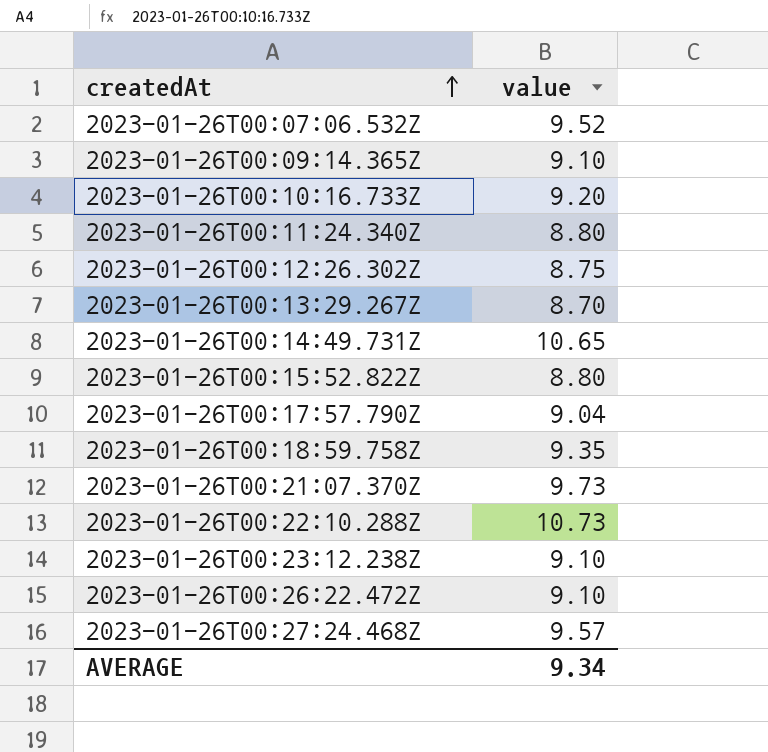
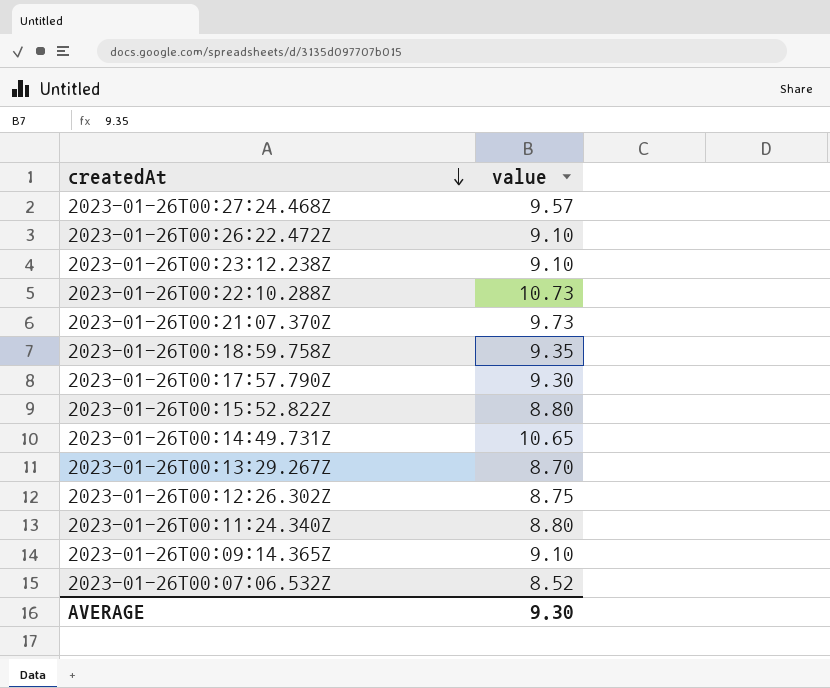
row order: createdAt ascending -> createdAt descending
row 2023-01-26T00:10:16.733Z: 9.20 -> none
2023-01-26T00:17:57.790Z | value: 9.04 -> 9.30
2023-01-26T00:07:06.532Z | value: 9.52 -> 8.52
AVERAGE | value: 9.34 -> 9.30

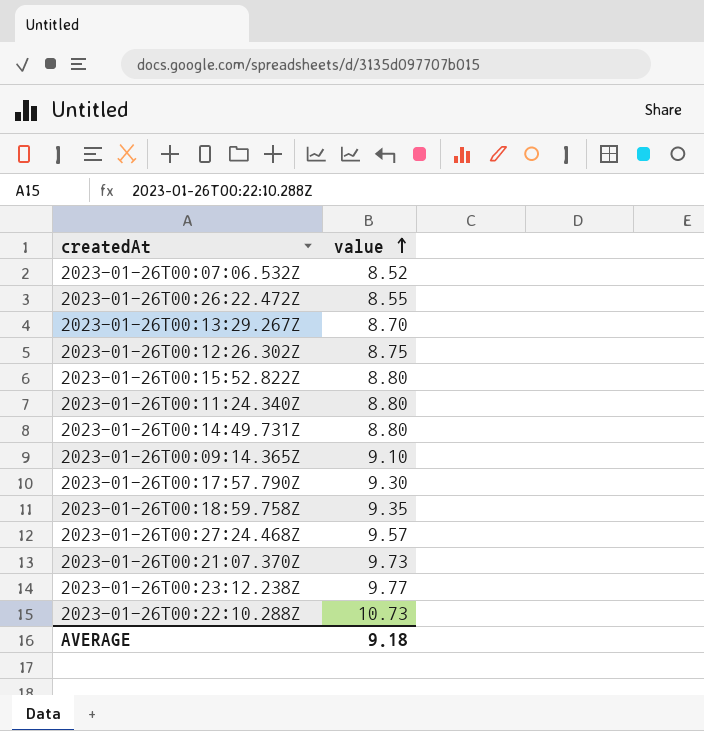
row order: createdAt descending -> value ascending
2023-01-26T00:26:22.472Z | value: 9.10 -> 8.55
2023-01-26T00:14:49.731Z | value: 10.65 -> 8.80
2023-01-26T00:23:12.238Z | value: 9.10 -> 9.77
AVERAGE | value: 9.30 -> 9.18

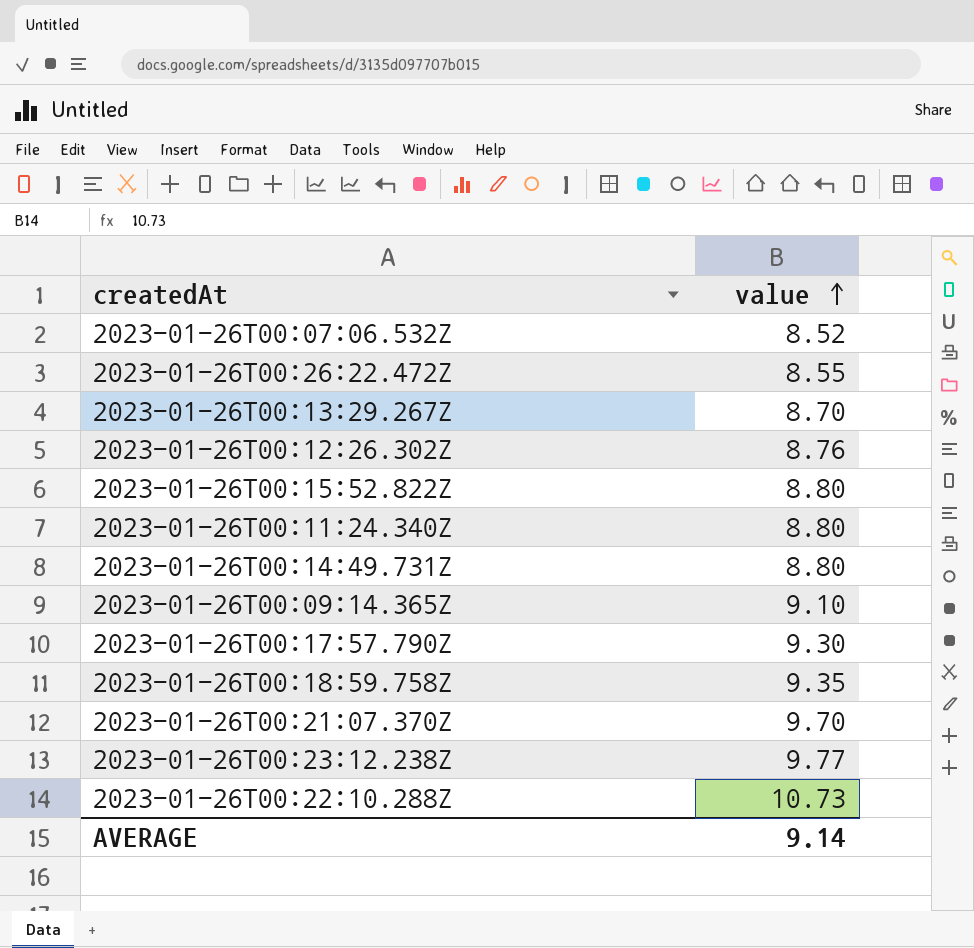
row 2023-01-26T00:27:24.468Z: 9.57 -> none
2023-01-26T00:12:26.302Z | value: 8.75 -> 8.76
2023-01-26T00:21:07.370Z | value: 9.73 -> 9.70
AVERAGE | value: 9.18 -> 9.14

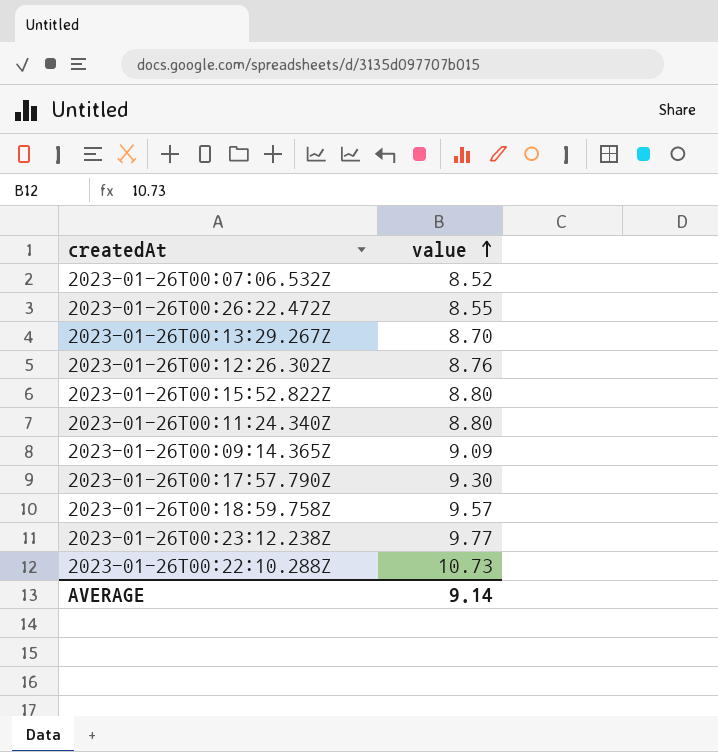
row 2023-01-26T00:14:49.731Z: 8.80 -> none
row 2023-01-26T00:21:07.370Z: 9.70 -> none
2023-01-26T00:09:14.365Z | value: 9.10 -> 9.09
2023-01-26T00:18:59.758Z | value: 9.35 -> 9.57

